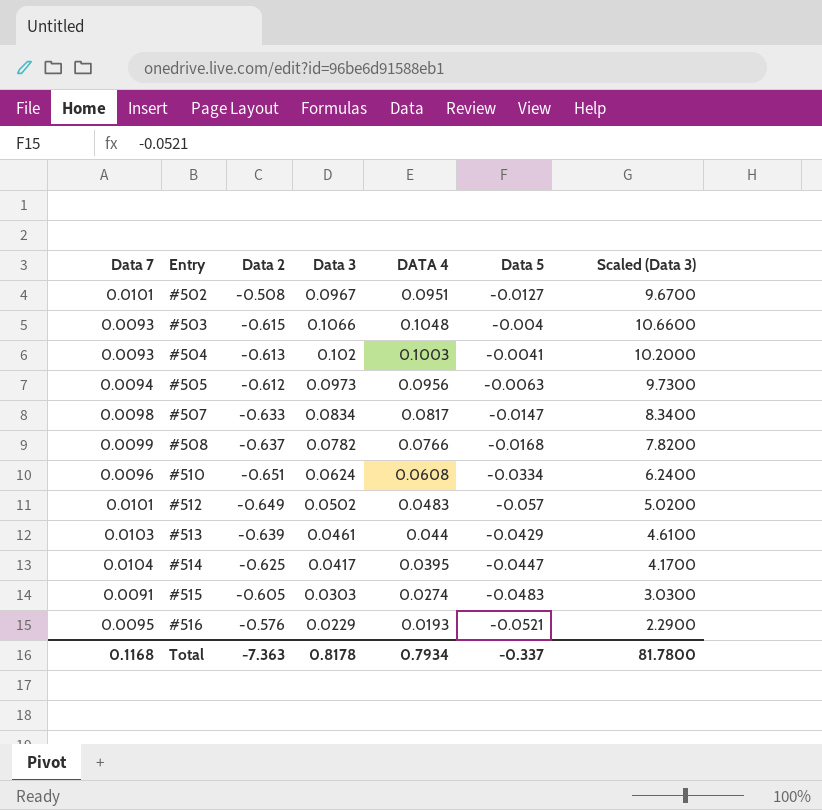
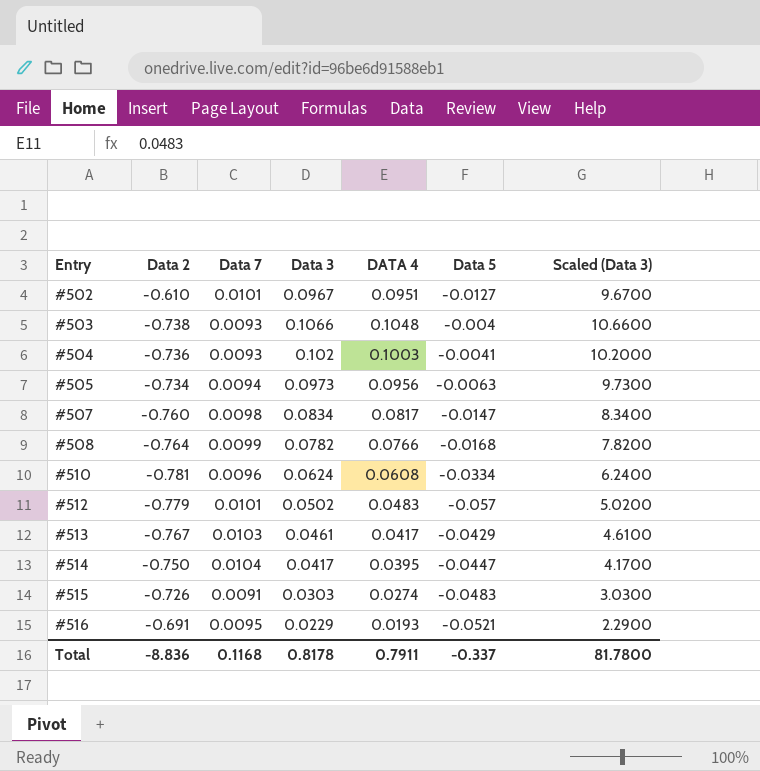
column Data 7 | position: 1 -> 3
#502 | Data 2: -0.508 -> -0.610
#503 | Data 2: -0.615 -> -0.738
#504 | Data 2: -0.613 -> -0.736
#505 | Data 2: -0.612 -> -0.734
#507 | Data 2: -0.633 -> -0.760
#508 | Data 2: -0.637 -> -0.764
#510 | Data 2: -0.651 -> -0.781
#512 | Data 2: -0.649 -> -0.779
#513 | Data 2: -0.639 -> -0.767
#513 | DATA 4: 0.044 -> 0.0417
#514 | Data 2: -0.625 -> -0.750
#515 | Data 2: -0.605 -> -0.726
#516 | Data 2: -0.576 -> -0.691
Total | Data 2: -7.363 -> -8.836
Total | DATA 4: 0.7934 -> 0.7911

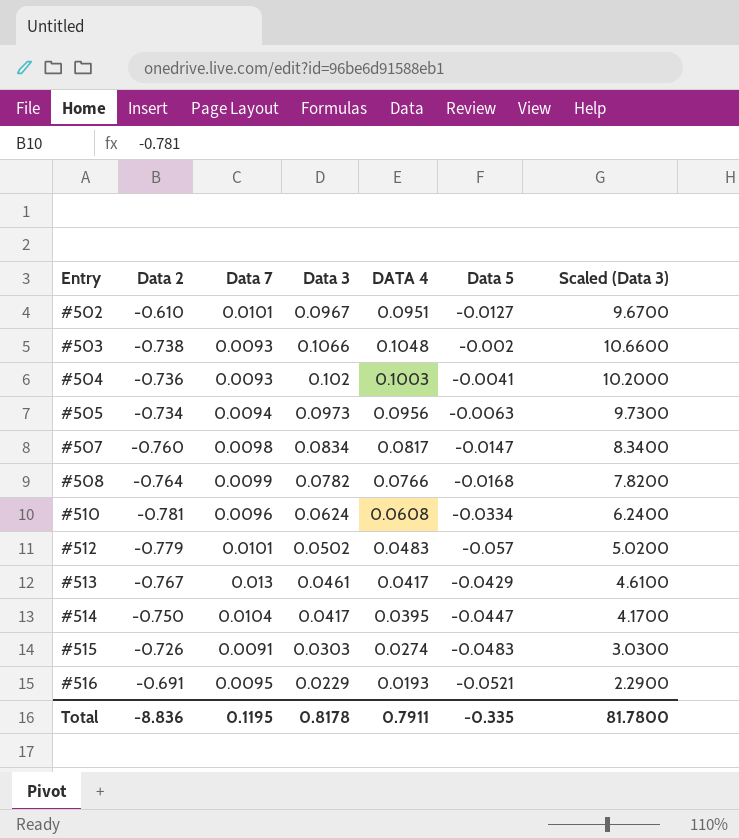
#503 | Data 5: -0.004 -> -0.002
#513 | Data 7: 0.0103 -> 0.013
Total | Data 7: 0.1168 -> 0.1195
Total | Data 5: -0.337 -> -0.335

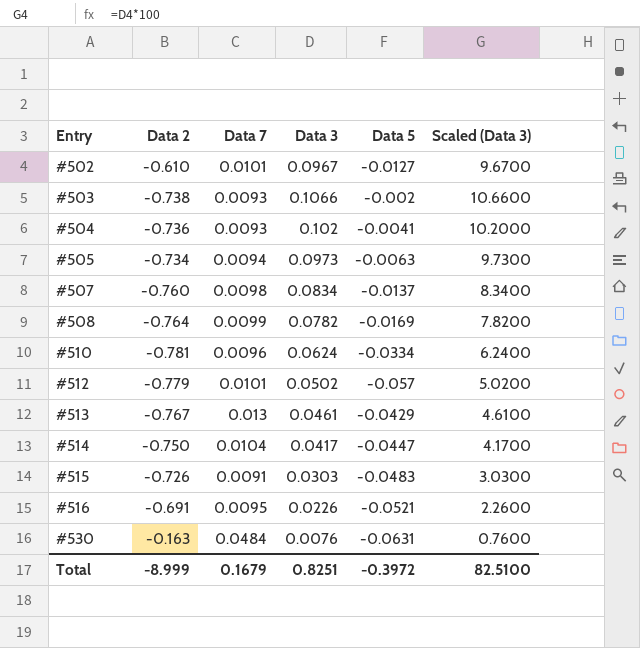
column DATA 4 | position: 5 -> none
#507 | Data 5: -0.0147 -> -0.0137
#508 | Data 5: -0.0168 -> -0.0169
#516 | Data 3: 0.0229 -> 0.0226
#516 | Scaled (Data 3): 2.2900 -> 2.2600
row #530: none -> -0.163 | 0.0484 | 0.0076 | -0.0631 | 0.7600
Total | Data 2: -8.836 -> -8.999
Total | Data 7: 0.1195 -> 0.1679
Total | Data 3: 0.8178 -> 0.8251
Total | Data 5: -0.335 -> -0.3972
Total | Scaled (Data 3): 81.7800 -> 82.5100

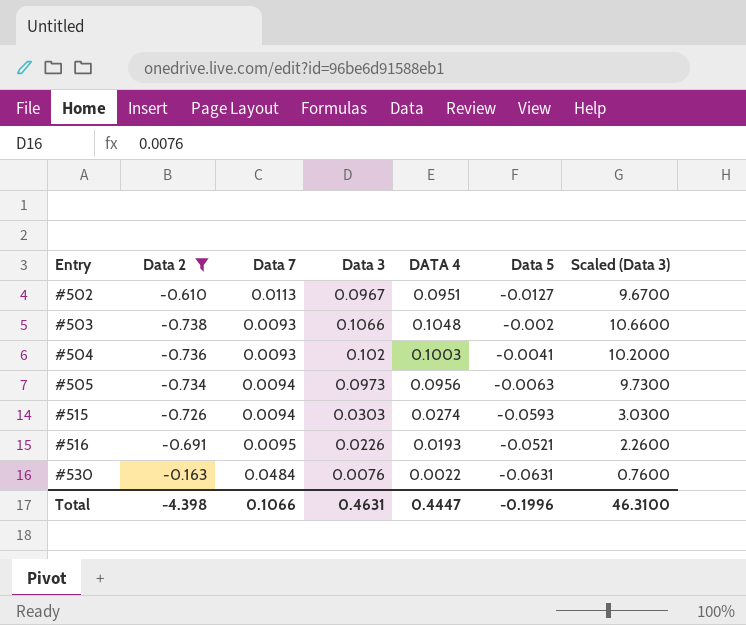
filter: none -> Data 2 >= -0.738
column DATA 4 | position: none -> 5
#502 | Data 7: 0.0101 -> 0.0113
#515 | Data 7: 0.0091 -> 0.0094
#515 | Data 5: -0.0483 -> -0.0593
Total | Data 2: -8.999 -> -4.398
Total | Data 7: 0.1679 -> 0.1066
Total | Data 3: 0.8251 -> 0.4631
Total | Data 5: -0.3972 -> -0.1996
Total | Scaled (Data 3): 82.5100 -> 46.3100

